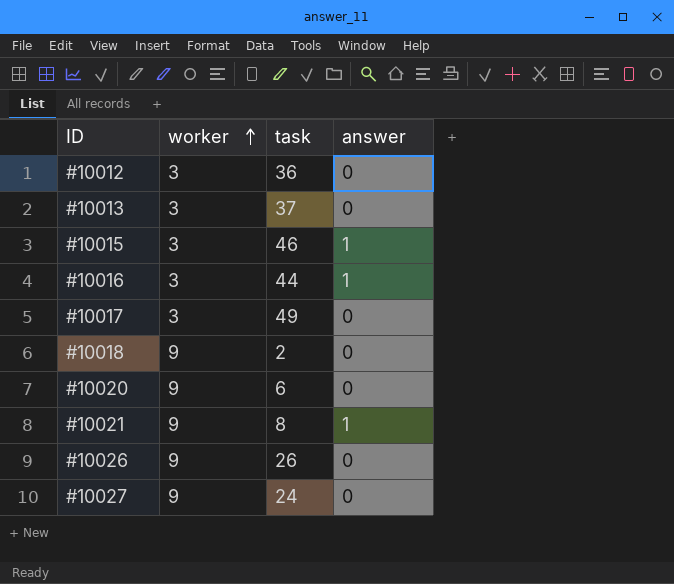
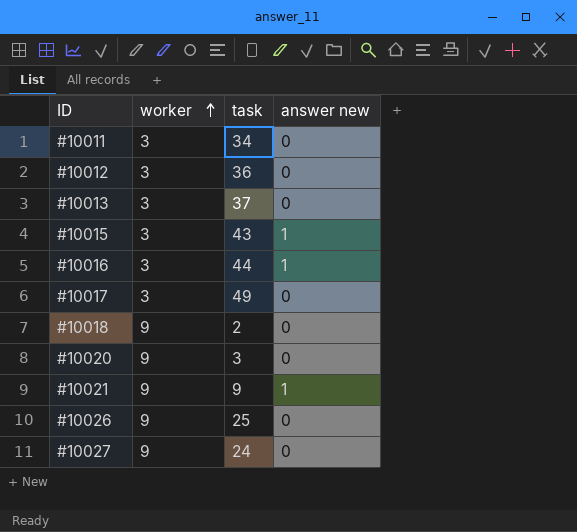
column name: answer -> answer new
row #10011: none -> 3 | 34 | 0
#10015 | task: 46 -> 43
#10020 | task: 6 -> 3
#10021 | task: 8 -> 9
#10026 | task: 26 -> 25

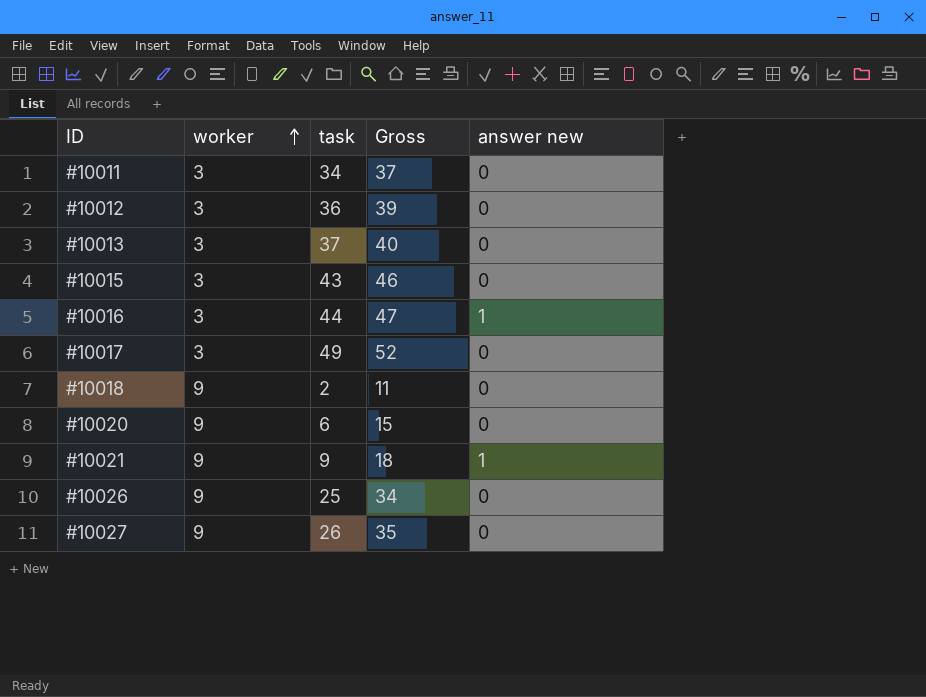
column Gross | formula: none -> [worker] + [task]
#10015 | answer new: 1 -> 0
#10020 | task: 3 -> 6
#10027 | task: 24 -> 26

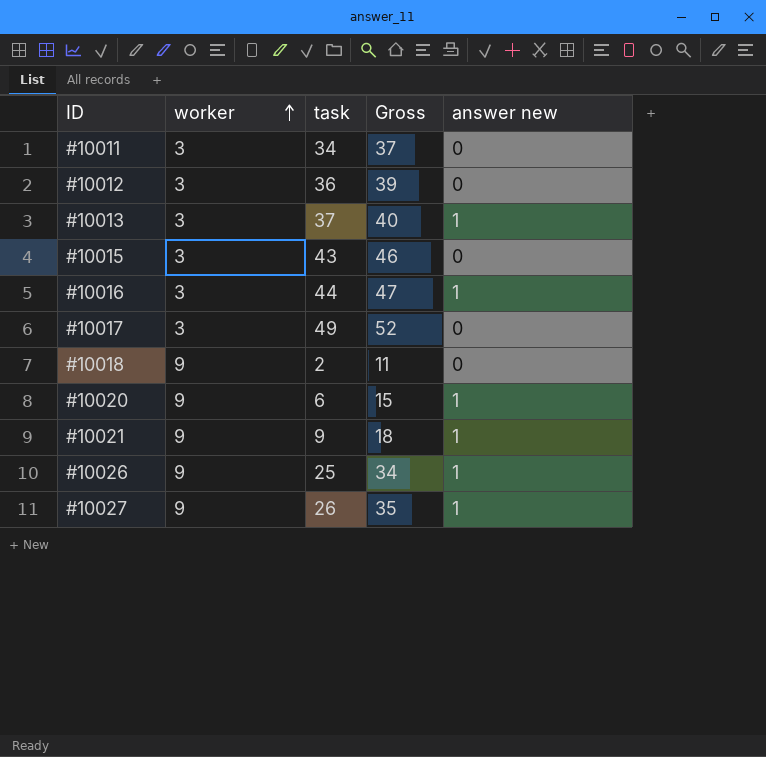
#10013 | answer new: 0 -> 1
#10020 | answer new: 0 -> 1
#10026 | answer new: 0 -> 1
#10027 | answer new: 0 -> 1

